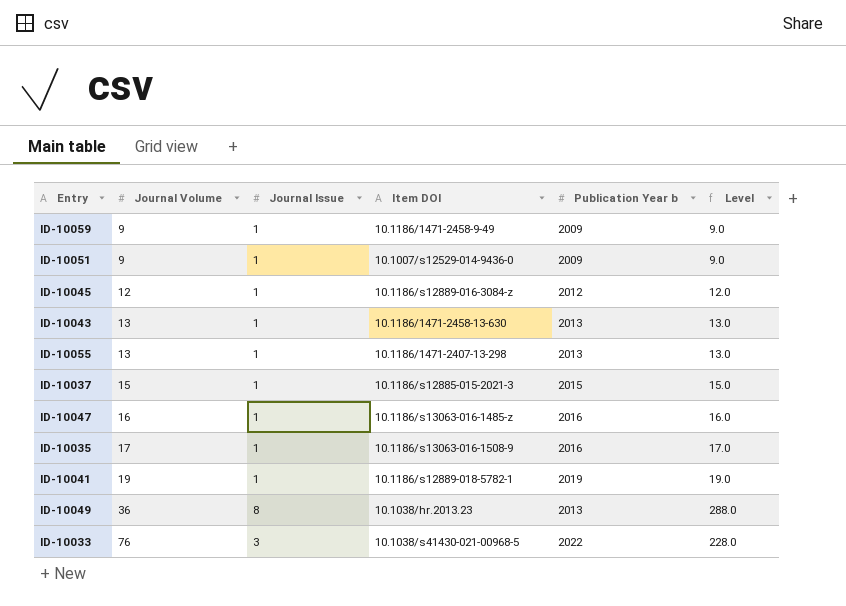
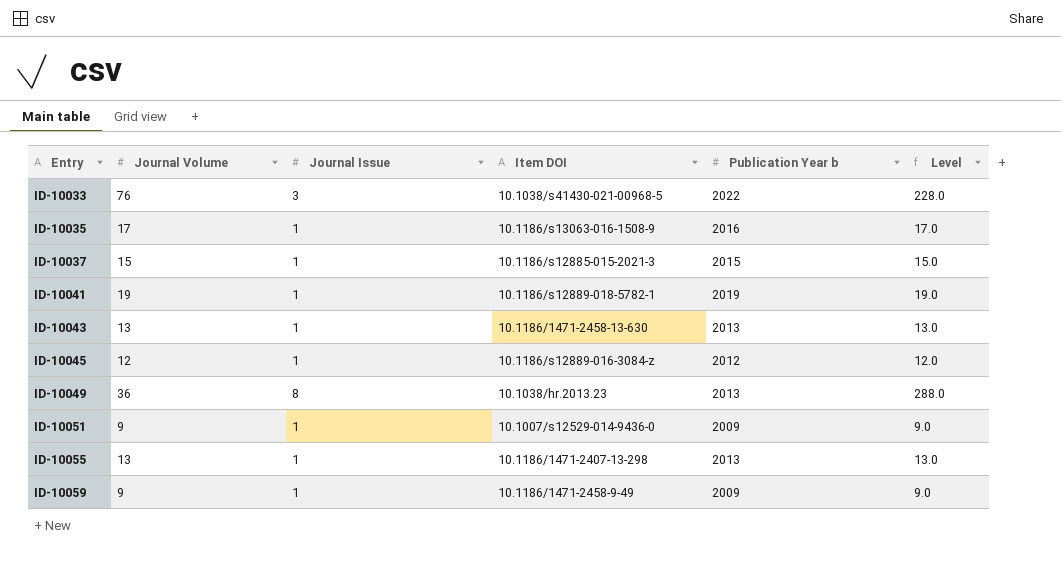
row order: Journal Volume ascending -> Entry ascending
row ID-10047: 16 | 1 | 10.1186/s13063-016-1485-z | 2016 | 16.0 -> none

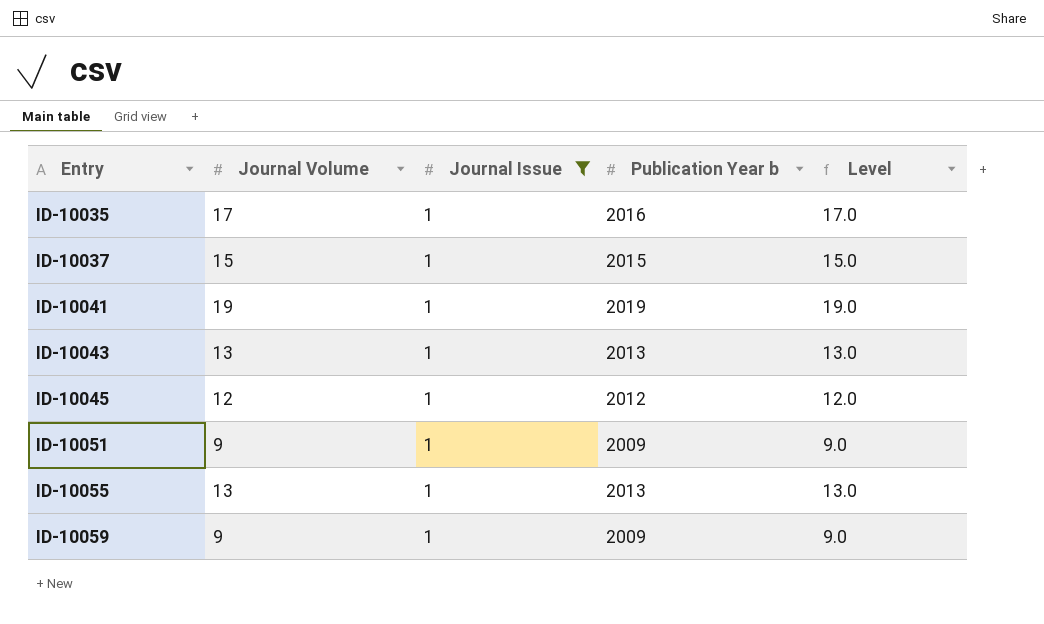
filter: none -> Journal Issue = 1
column Item DOI | position: 4 -> none

